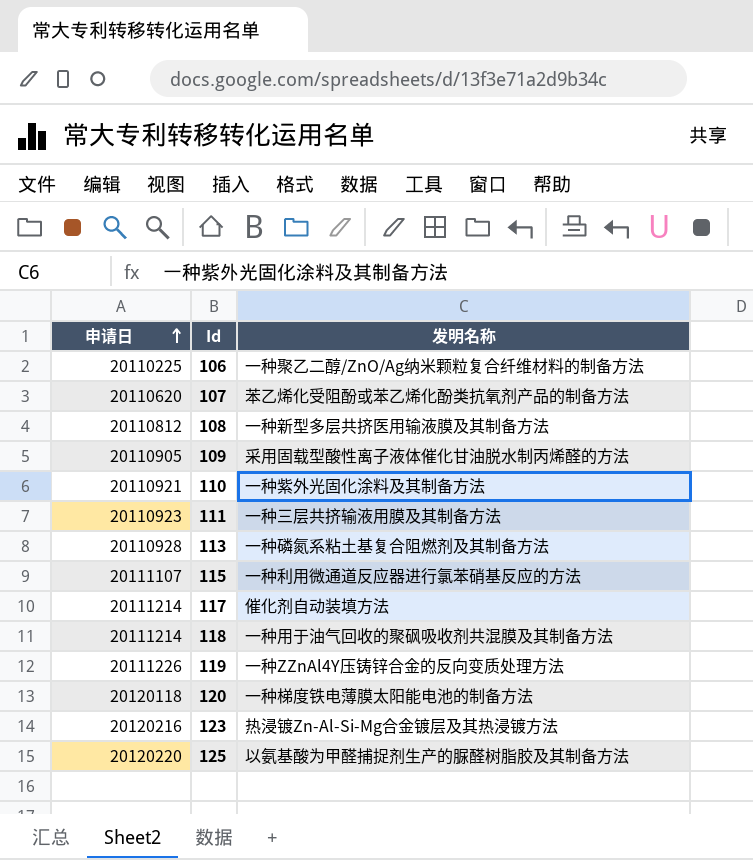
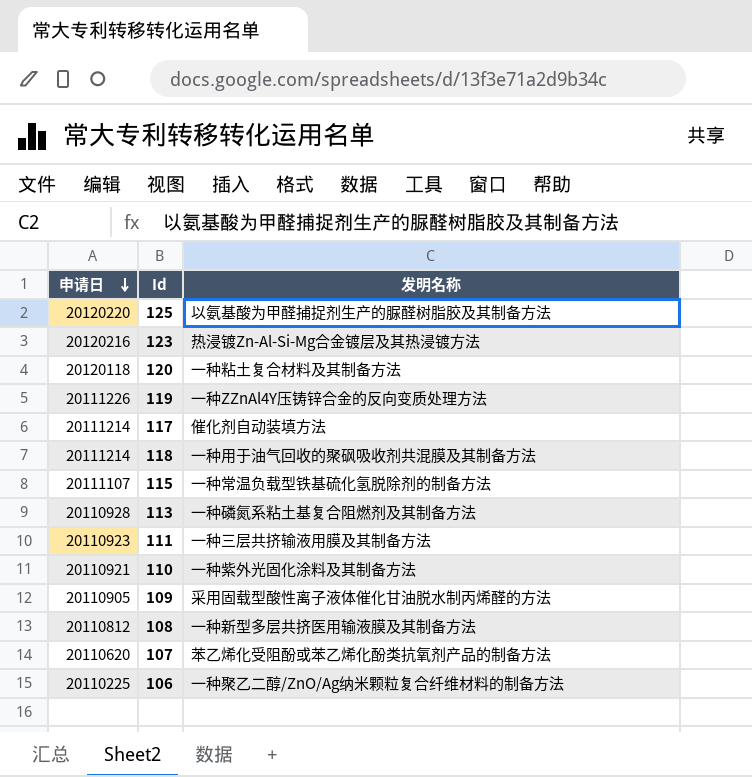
row order: 申请日 ascending -> 申请日 descending
120 | 发明名称: 一种梯度铁电薄膜太阳能电池的制备方法 -> 一种粘土复合材料及其制备方法
115 | 发明名称: 一种利用微通道反应器进行氯苯硝基反应的方法 -> 一种常温负载型铁基硫化氢脱除剂的制备方法

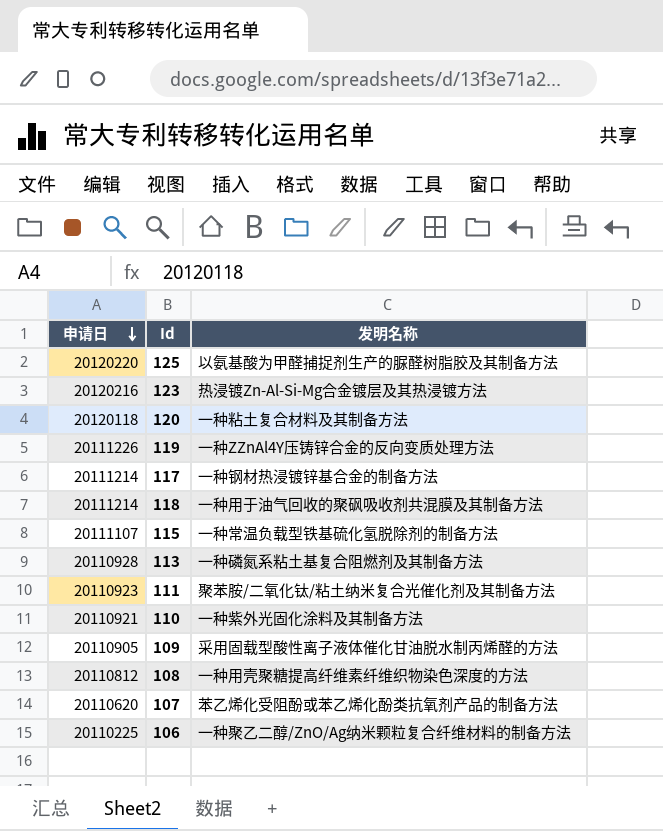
117 | 发明名称: 催化剂自动装填方法 -> 一种钢材热浸镀锌基合金的制备方法
111 | 发明名称: 一种三层共挤输液用膜及其制备方法 -> 聚苯胺/二氧化钛/粘土纳米复合光催化剂及其制备方法
108 | 发明名称: 一种新型多层共挤医用输液膜及其制备方法 -> 一种用壳聚糖提高纤维素纤维织物染色深度的方法

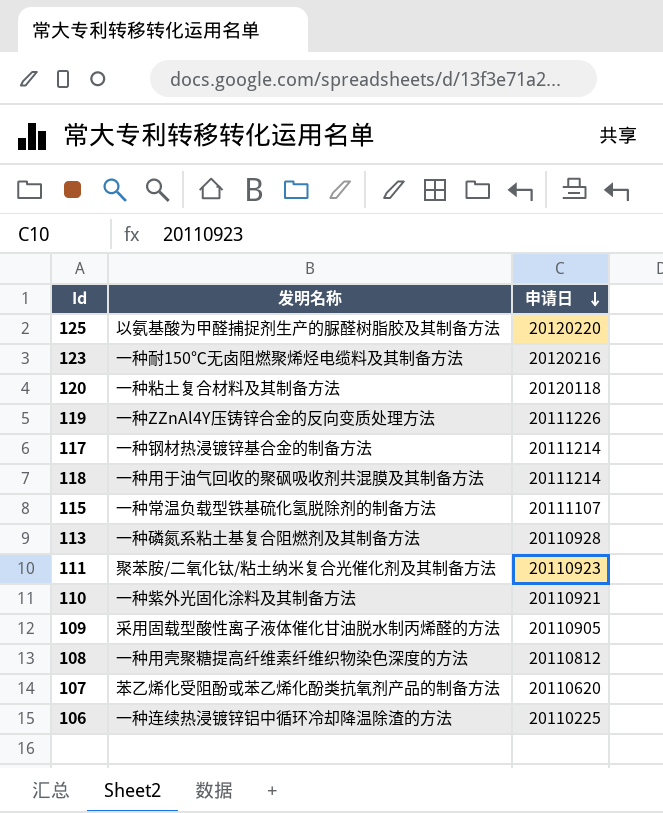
column 申请日 | position: 1 -> 3
123 | 发明名称: 热浸镀Zn-Al-Si-Mg合金镀层及其热浸镀方法 -> 一种耐150℃无卤阻燃聚烯烃电缆料及其制备方法
106 | 发明名称: 一种聚乙二醇/ZnO/Ag纳米颗粒复合纤维材料的制备方法 -> 一种连续热浸镀锌铝中循环冷却降温除渣的方法

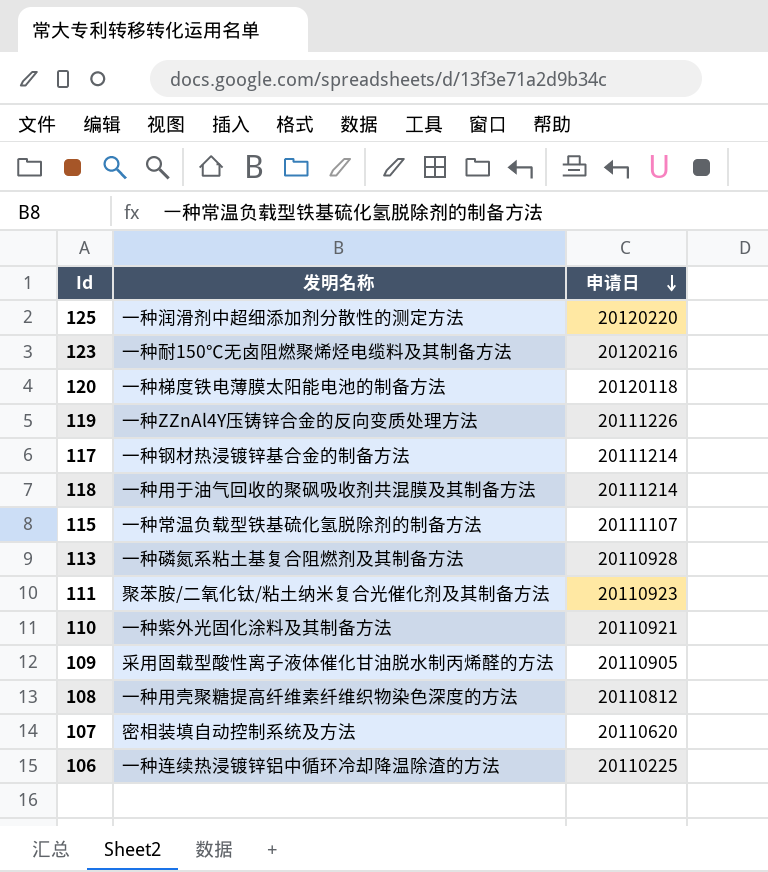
125 | 发明名称: 以氨基酸为甲醛捕捉剂生产的脲醛树脂胶及其制备方法 -> 一种润滑剂中超细添加剂分散性的测定方法
120 | 发明名称: 一种粘土复合材料及其制备方法 -> 一种梯度铁电薄膜太阳能电池的制备方法
107 | 发明名称: 苯乙烯化受阻酚或苯乙烯化酚类抗氧剂产品的制备方法 -> 密相装填自动控制系统及方法

